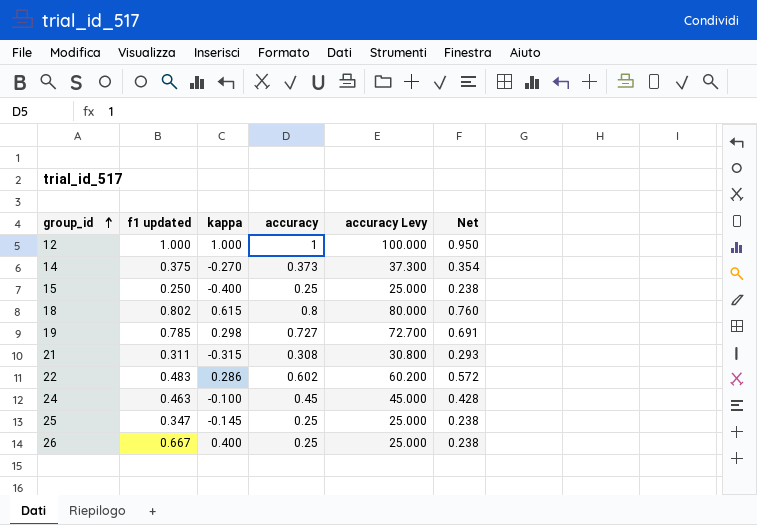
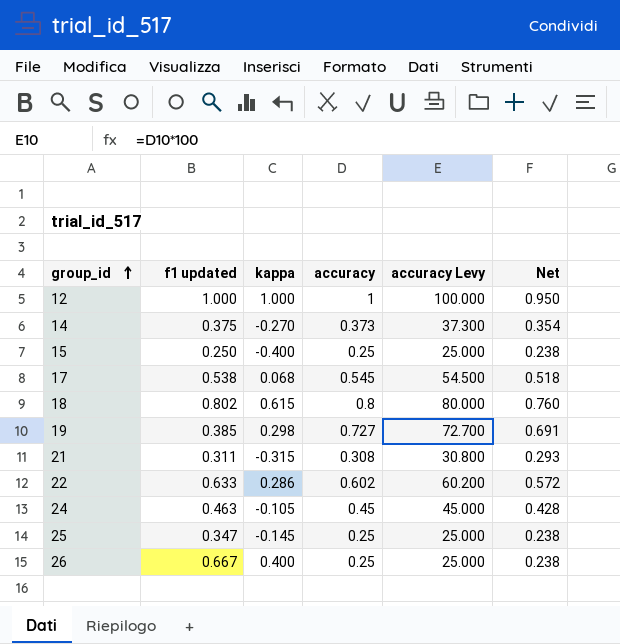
row 17: none -> 0.538 | 0.068 | 0.545 | 54.500 | 0.518
19 | f1 updated: 0.785 -> 0.385
22 | f1 updated: 0.483 -> 0.633
24 | kappa: -0.100 -> -0.105

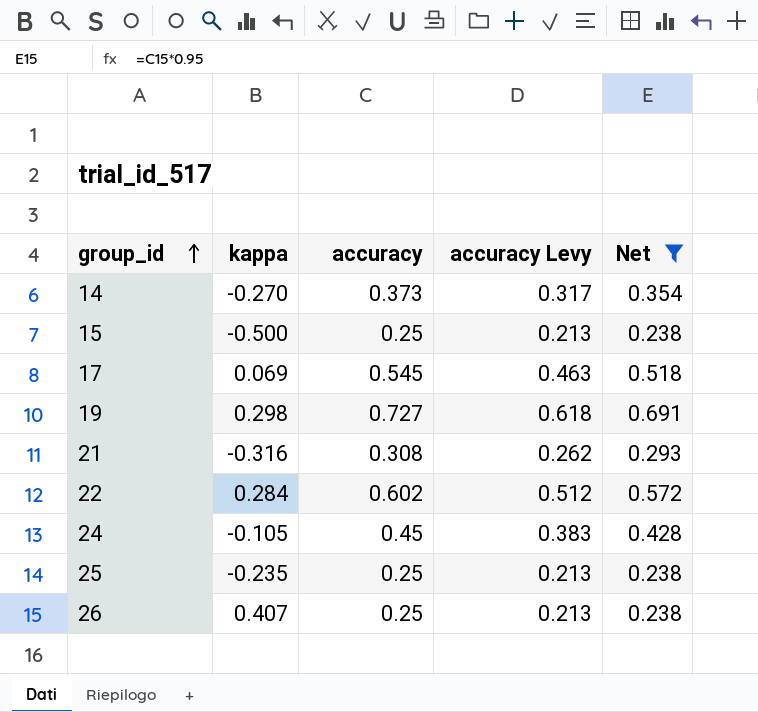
filter: none -> Net <= 0.691
column f1 updated | position: 2 -> none
column accuracy Levy | formula: [accuracy] * 100 -> [accuracy] * 0.85
15 | kappa: -0.400 -> -0.500
17 | kappa: 0.068 -> 0.069
21 | kappa: -0.315 -> -0.316
22 | kappa: 0.286 -> 0.284
25 | kappa: -0.145 -> -0.235
26 | kappa: 0.400 -> 0.407

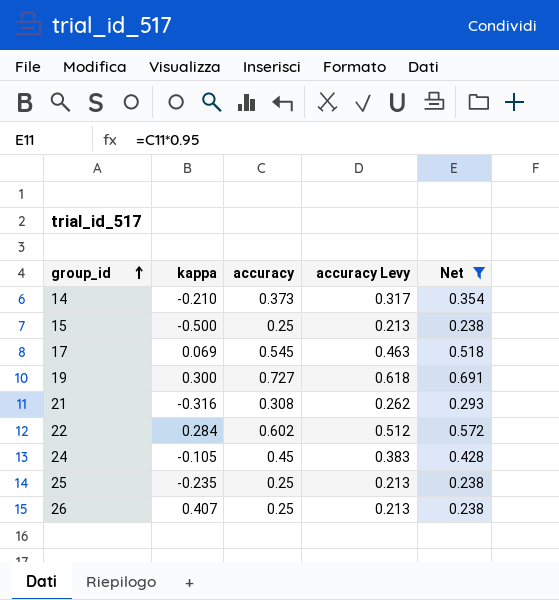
14 | kappa: -0.270 -> -0.210
19 | kappa: 0.298 -> 0.300

